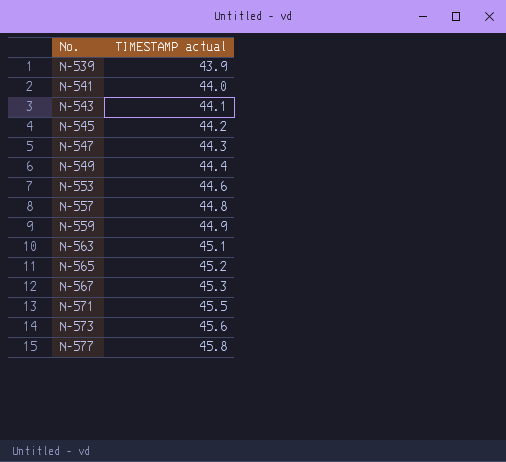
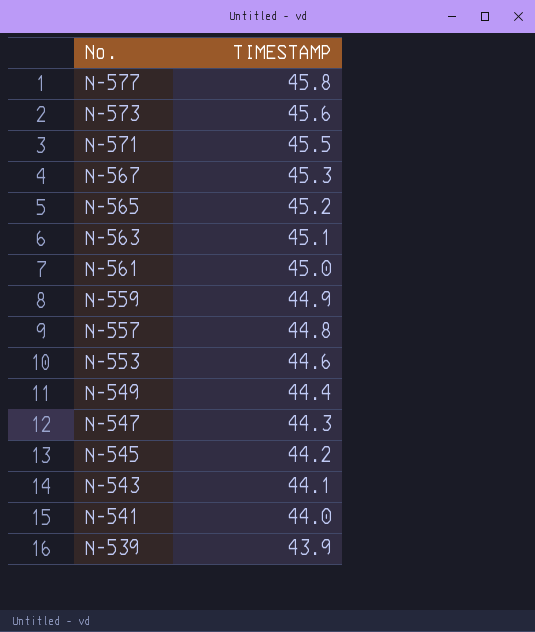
row order: No. ascending -> No. descending
column name: TIMESTAMP actual -> TIMESTAMP
row N-561: none -> 45.0

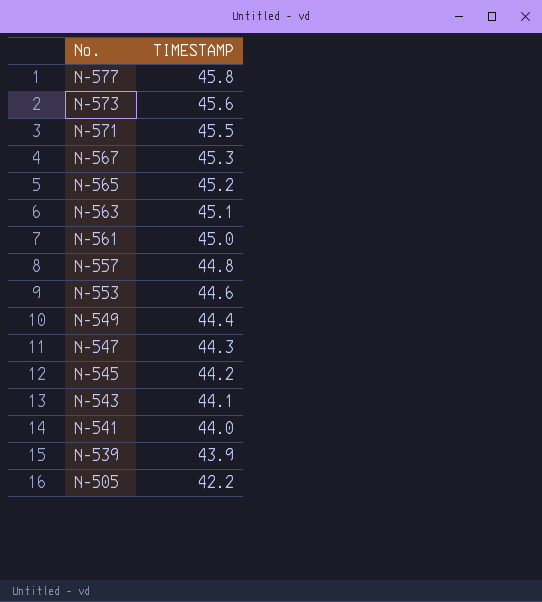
row N-559: 44.9 -> none
row N-505: none -> 42.2

